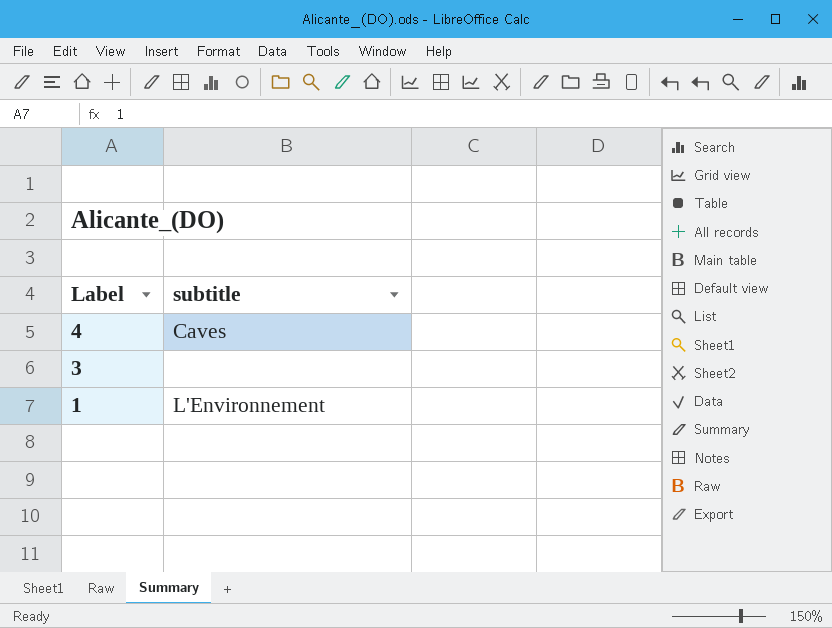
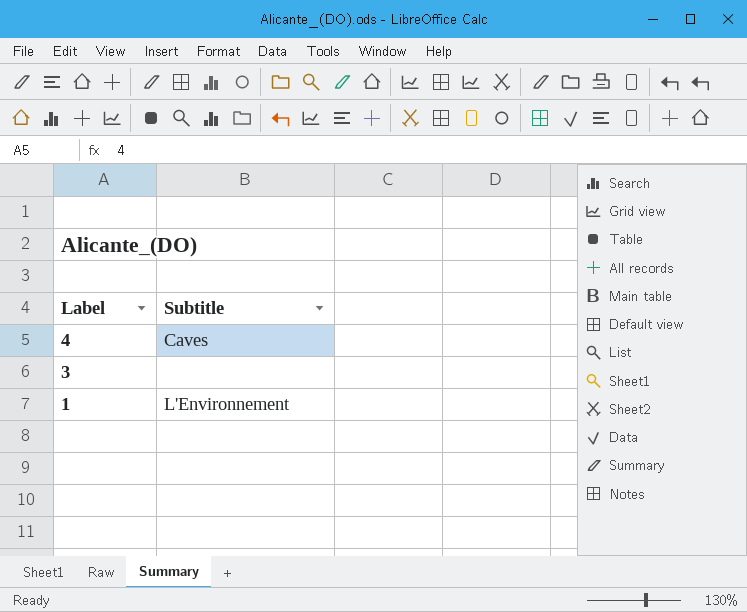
column name: subtitle -> Subtitle

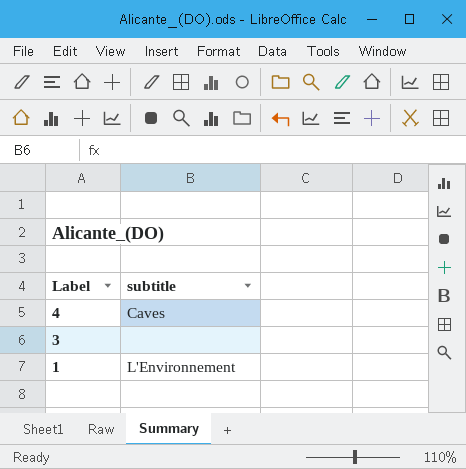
column name: Subtitle -> subtitle

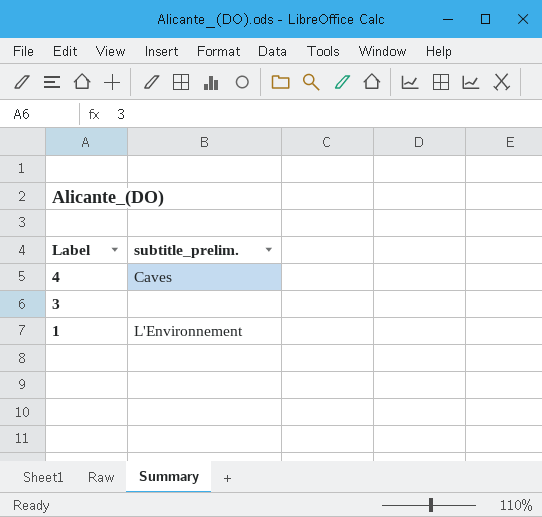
column name: subtitle -> subtitle_prelim.

